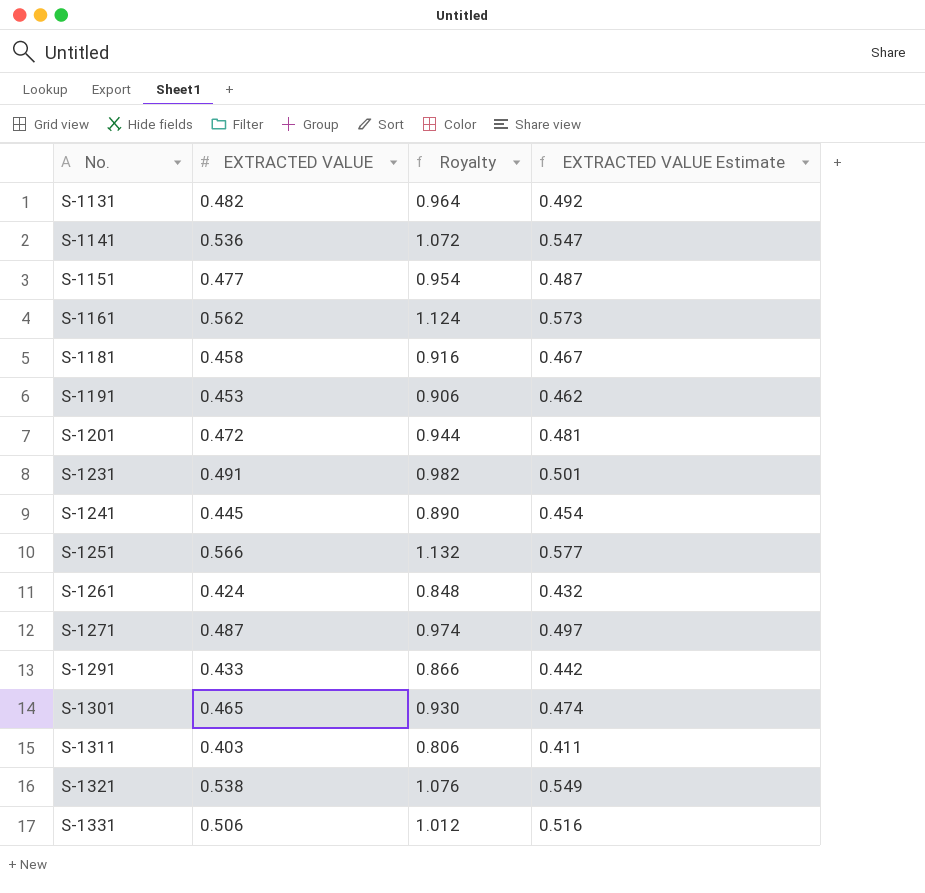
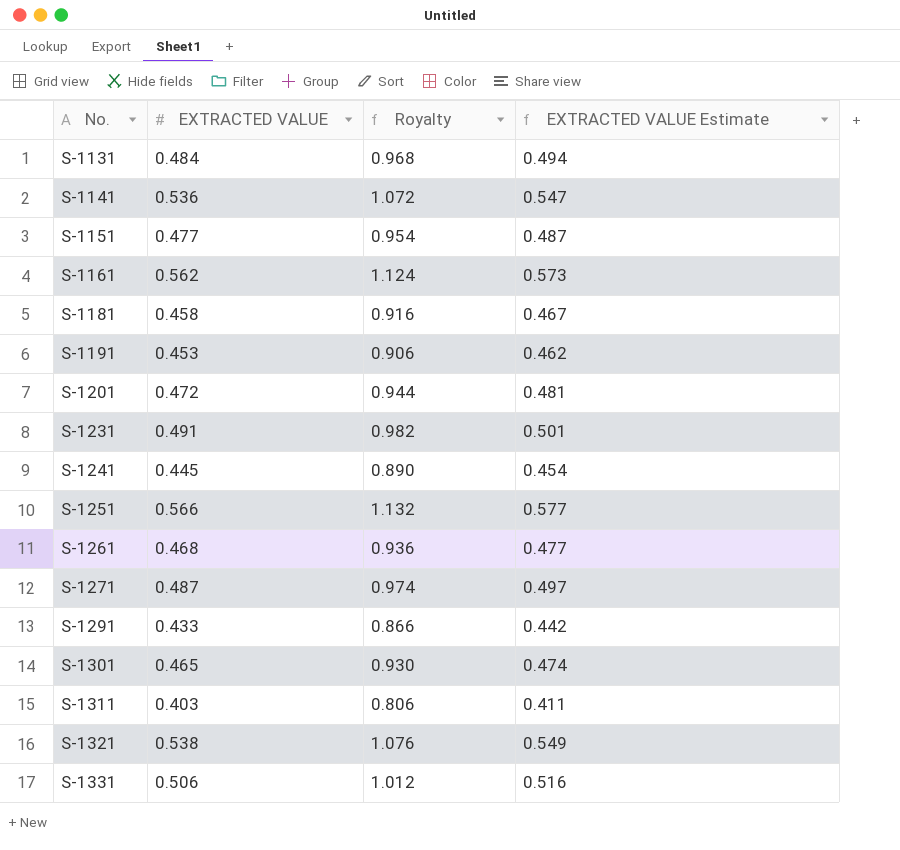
S-1131 | EXTRACTED VALUE: 0.482 -> 0.484
S-1131 | Royalty: 0.964 -> 0.968
S-1131 | EXTRACTED VALUE Estimate: 0.492 -> 0.494
S-1261 | EXTRACTED VALUE: 0.424 -> 0.468
S-1261 | Royalty: 0.848 -> 0.936
S-1261 | EXTRACTED VALUE Estimate: 0.432 -> 0.477

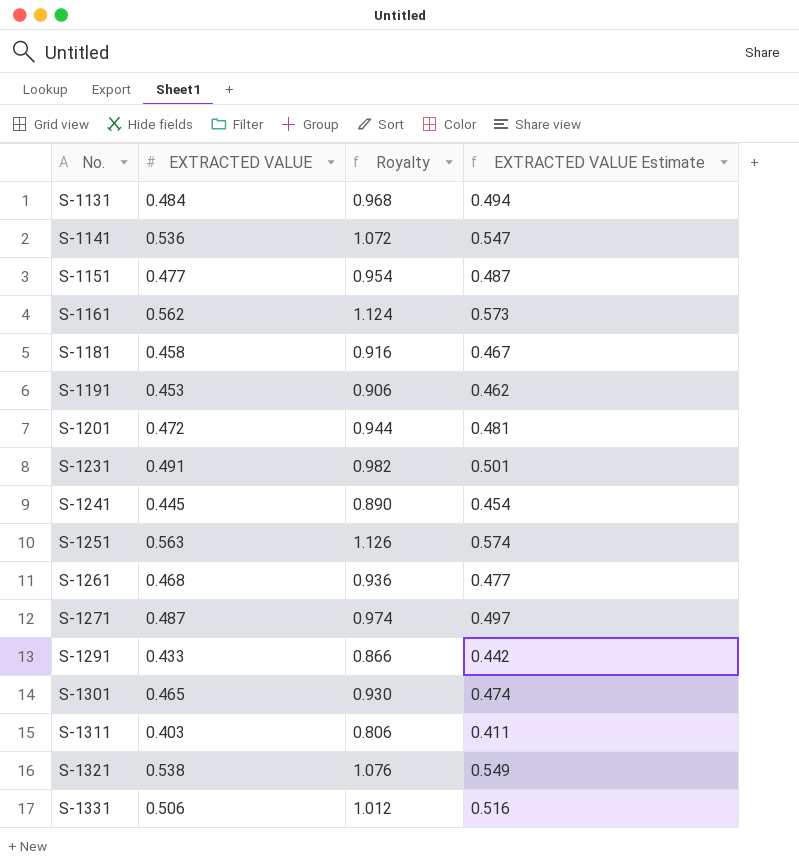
S-1251 | EXTRACTED VALUE: 0.566 -> 0.563
S-1251 | Royalty: 1.132 -> 1.126
S-1251 | EXTRACTED VALUE Estimate: 0.577 -> 0.574

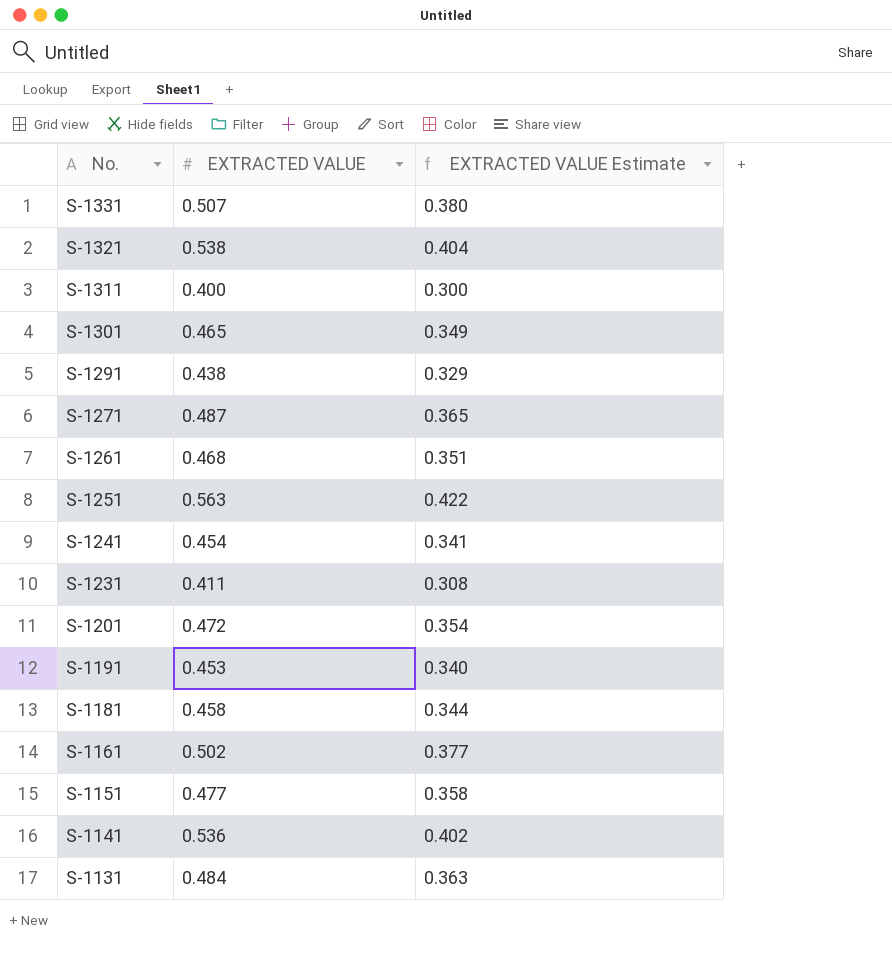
row order: No. ascending -> No. descending
column Royalty | formula: [EXTRACTED VALUE] * 2 -> none
column EXTRACTED VALUE Estimate | formula: [EXTRACTED VALUE] * 1.02 -> [EXTRACTED VALUE] * 0.75
S-1331 | EXTRACTED VALUE: 0.506 -> 0.507
S-1311 | EXTRACTED VALUE: 0.403 -> 0.400
S-1291 | EXTRACTED VALUE: 0.433 -> 0.438
S-1241 | EXTRACTED VALUE: 0.445 -> 0.454
S-1231 | EXTRACTED VALUE: 0.491 -> 0.411
S-1161 | EXTRACTED VALUE: 0.562 -> 0.502

